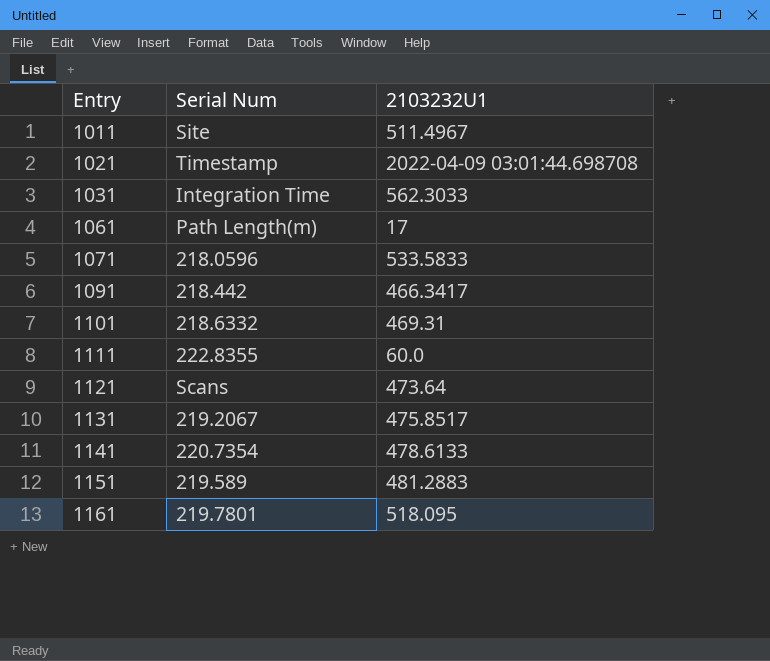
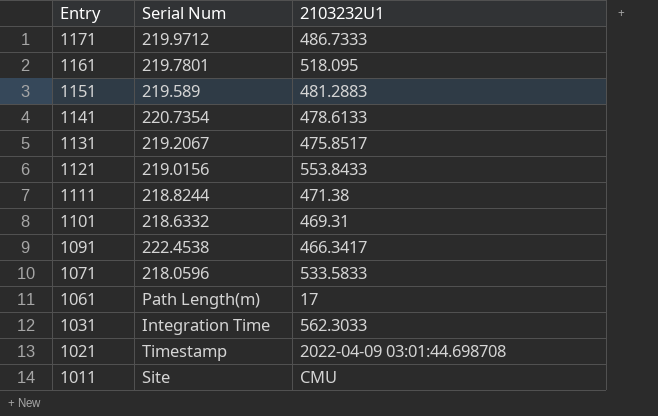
row order: Entry ascending -> Entry descending
row 1171: none -> 219.9712 | 486.7333
1121 | Serial Num: Scans -> 219.0156
1121 | 2103232U1: 473.64 -> 553.8433
1111 | Serial Num: 222.8355 -> 218.8244
1111 | 2103232U1: 60.0 -> 471.38
1091 | Serial Num: 218.442 -> 222.4538
1011 | 2103232U1: 511.4967 -> CMU

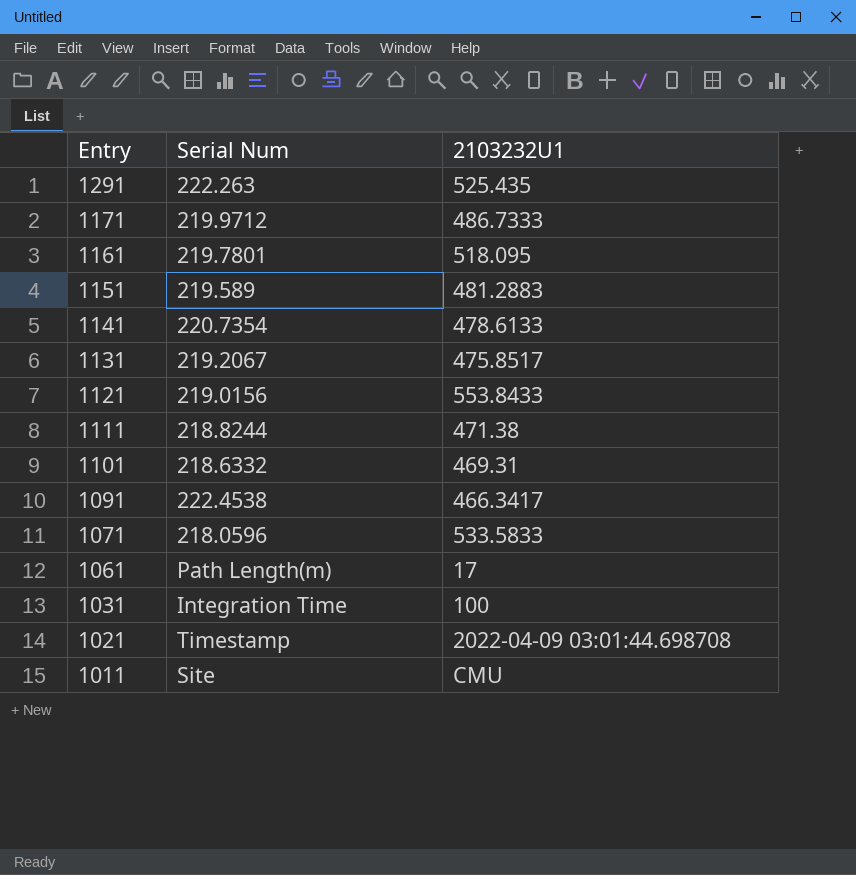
row 1291: none -> 222.263 | 525.435
1031 | 2103232U1: 562.3033 -> 100

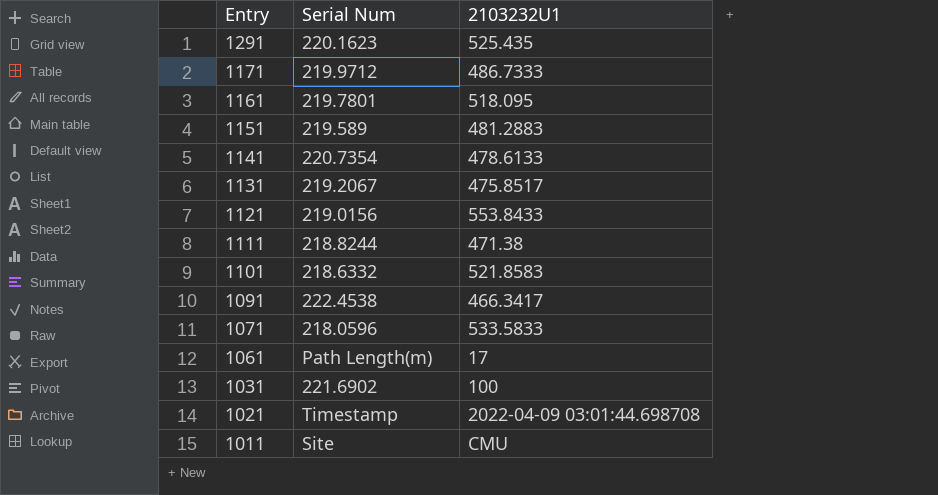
1291 | Serial Num: 222.263 -> 220.1623
1101 | 2103232U1: 469.31 -> 521.8583
1031 | Serial Num: Integration Time -> 221.6902

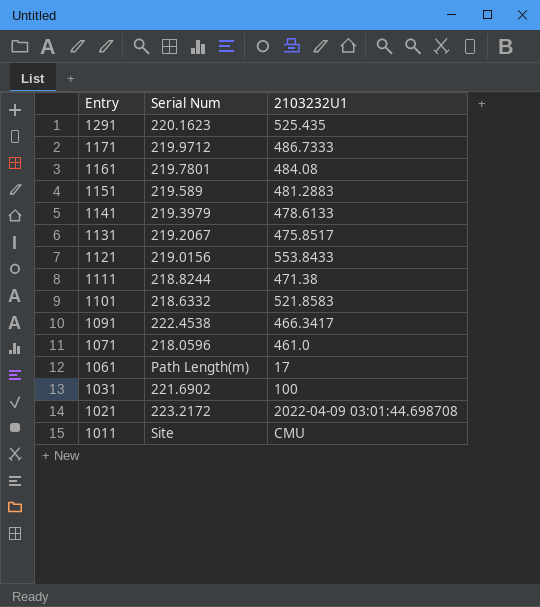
1161 | 2103232U1: 518.095 -> 484.08
1141 | Serial Num: 220.7354 -> 219.3979
1071 | 2103232U1: 533.5833 -> 461.0
1021 | Serial Num: Timestamp -> 223.2172

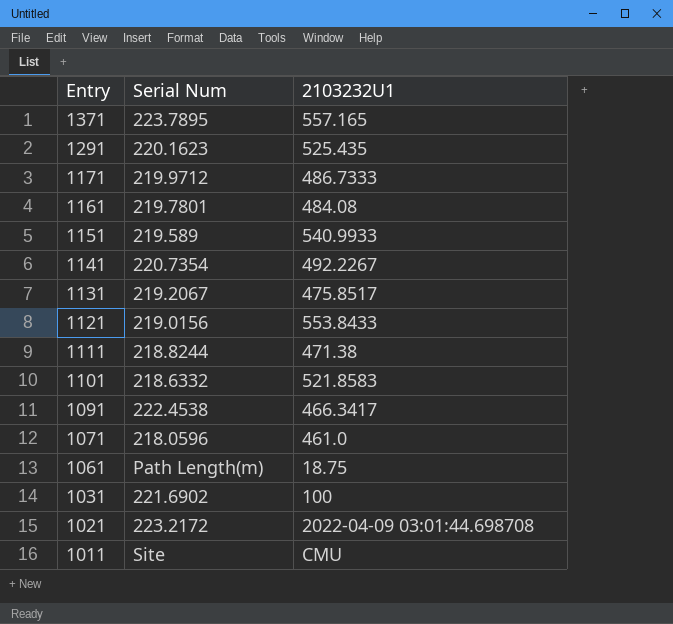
row 1371: none -> 223.7895 | 557.165
1151 | 2103232U1: 481.2883 -> 540.9933
1141 | Serial Num: 219.3979 -> 220.7354
1141 | 2103232U1: 478.6133 -> 492.2267
1061 | 2103232U1: 17 -> 18.75

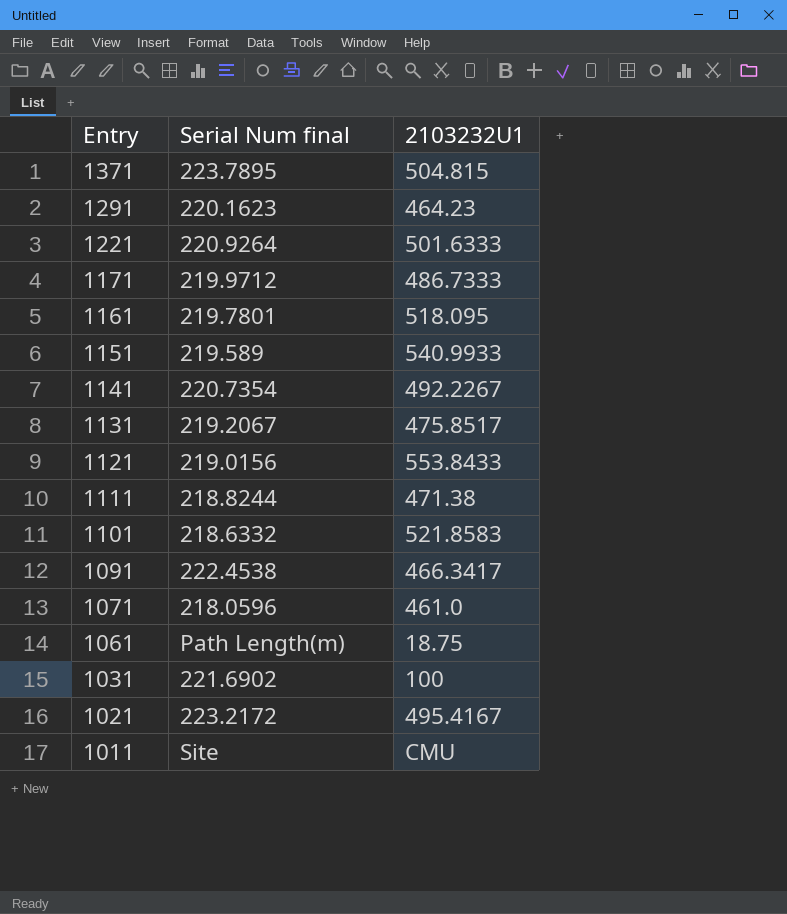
column name: Serial Num -> Serial Num final
1371 | 2103232U1: 557.165 -> 504.815
1291 | 2103232U1: 525.435 -> 464.23
row 1221: none -> 220.9264 | 501.6333
1161 | 2103232U1: 484.08 -> 518.095
1021 | 2103232U1: 2022-04-09 03:01:44.698708 -> 495.4167

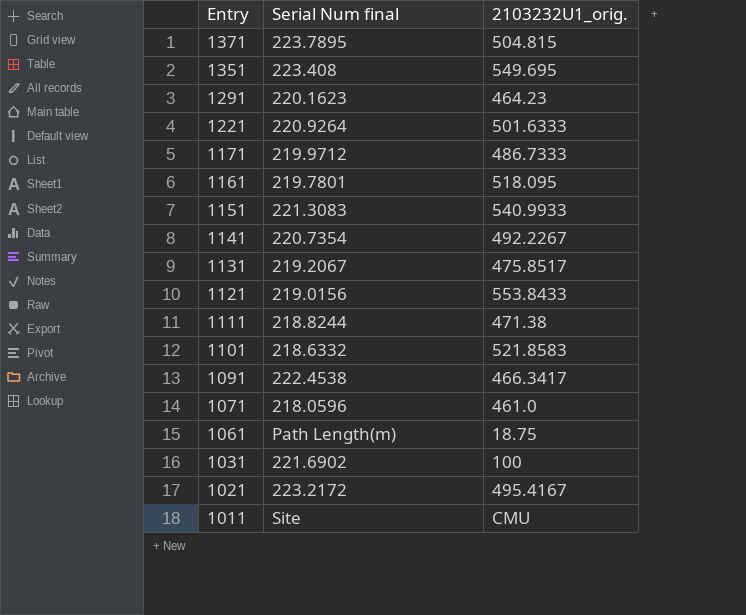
column name: 2103232U1 -> 2103232U1_orig.
row 1351: none -> 223.408 | 549.695
1151 | Serial Num final: 219.589 -> 221.3083

